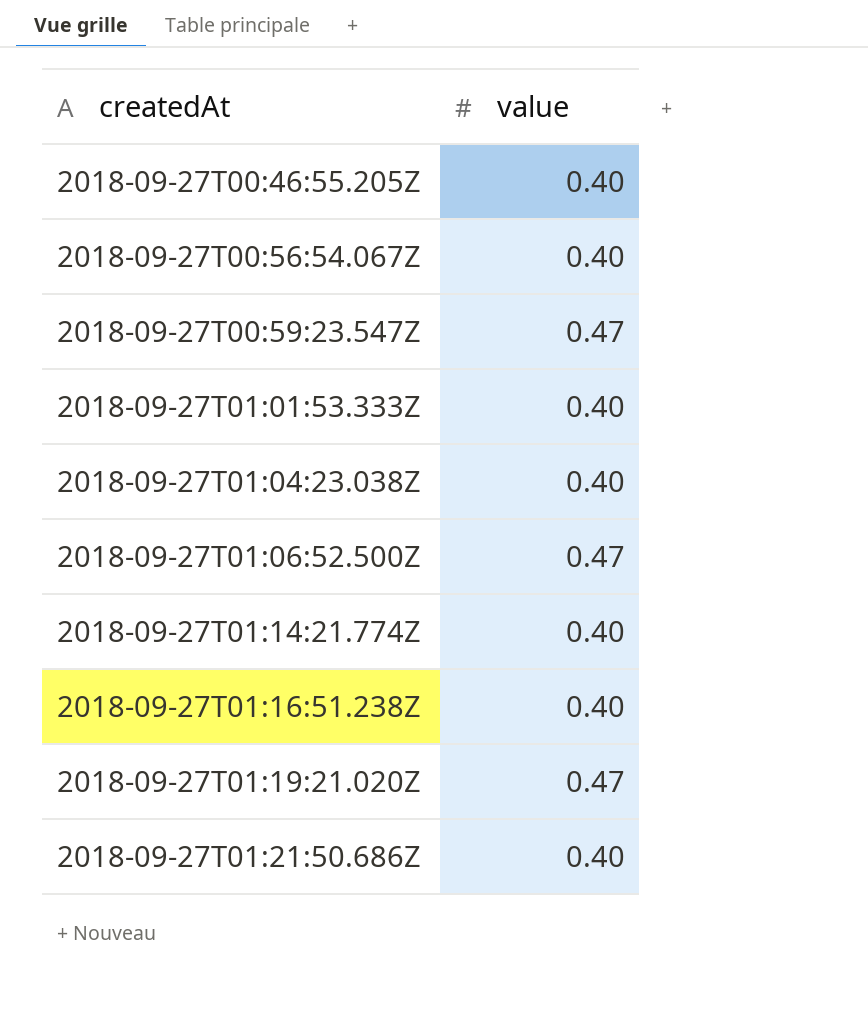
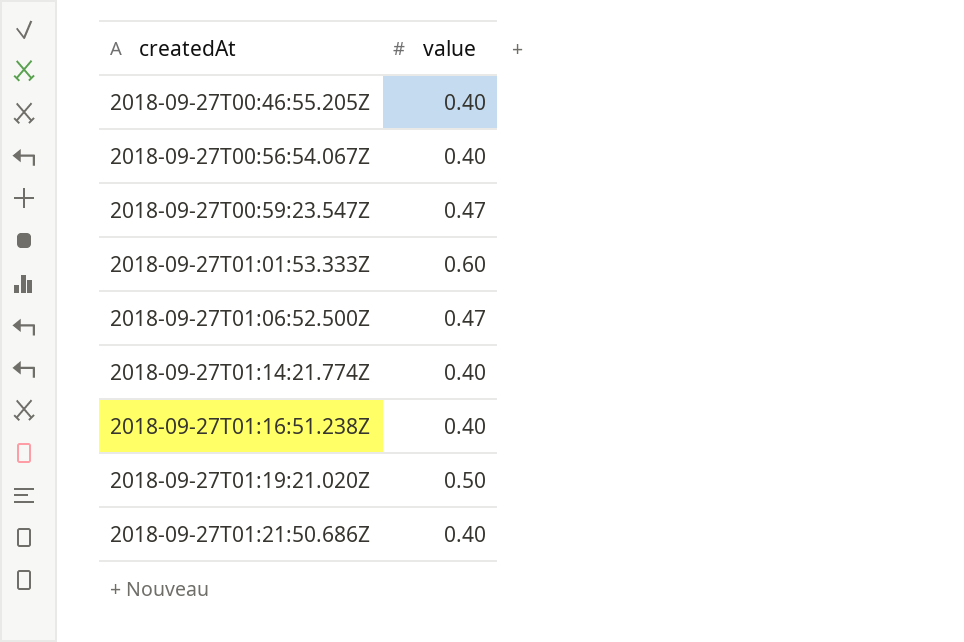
row 2018-09-27T01:04:23.038Z: 0.40 -> none
2018-09-27T01:01:53.333Z | value: 0.40 -> 0.60
2018-09-27T01:19:21.020Z | value: 0.47 -> 0.50

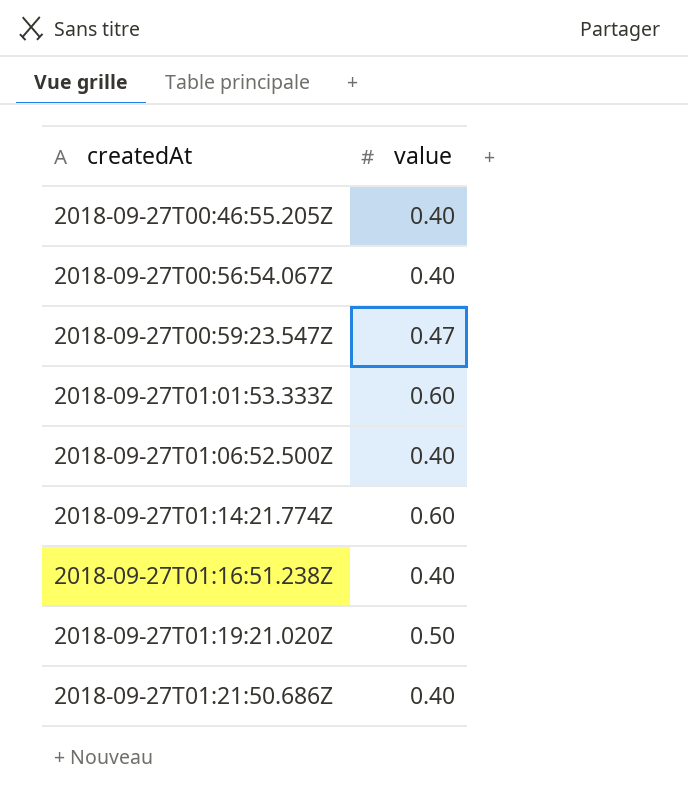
2018-09-27T01:06:52.500Z | value: 0.47 -> 0.40
2018-09-27T01:14:21.774Z | value: 0.40 -> 0.60

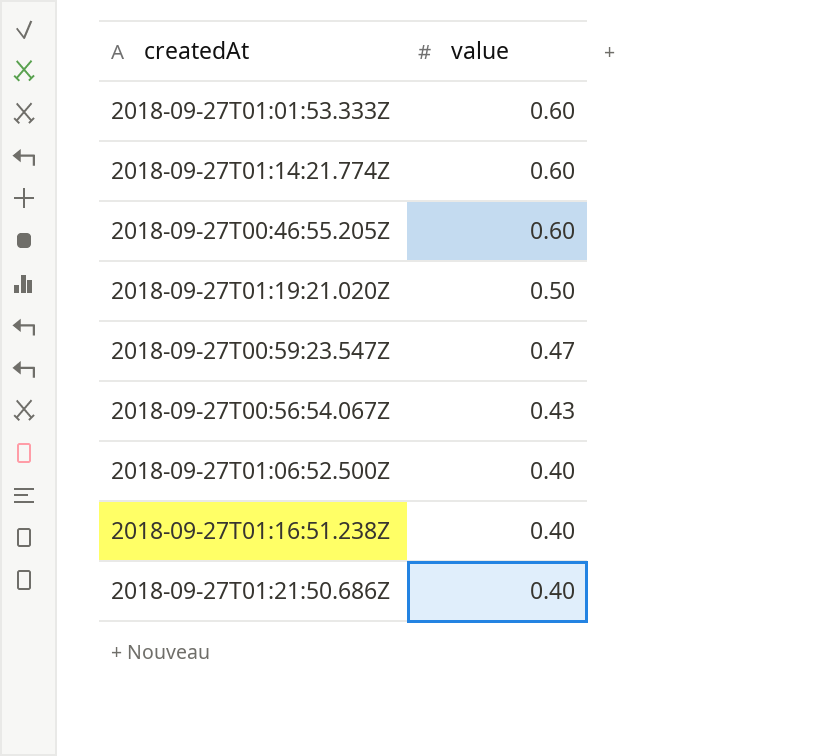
row order: createdAt ascending -> value descending
2018-09-27T00:46:55.205Z | value: 0.40 -> 0.60
2018-09-27T00:56:54.067Z | value: 0.40 -> 0.43

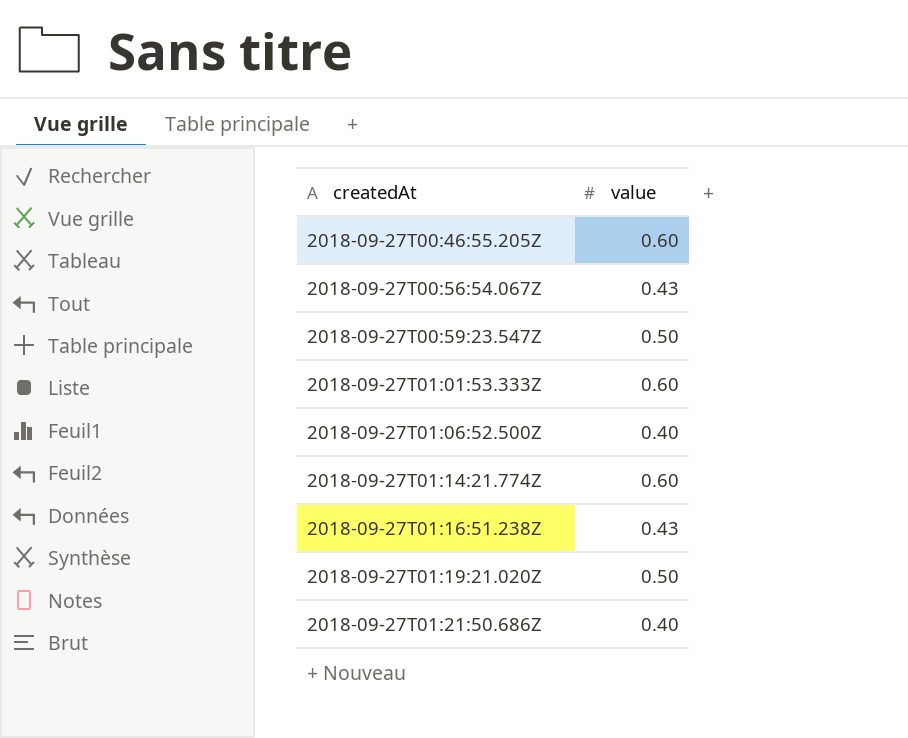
row order: value descending -> createdAt ascending
2018-09-27T00:59:23.547Z | value: 0.47 -> 0.50
2018-09-27T01:16:51.238Z | value: 0.40 -> 0.43

